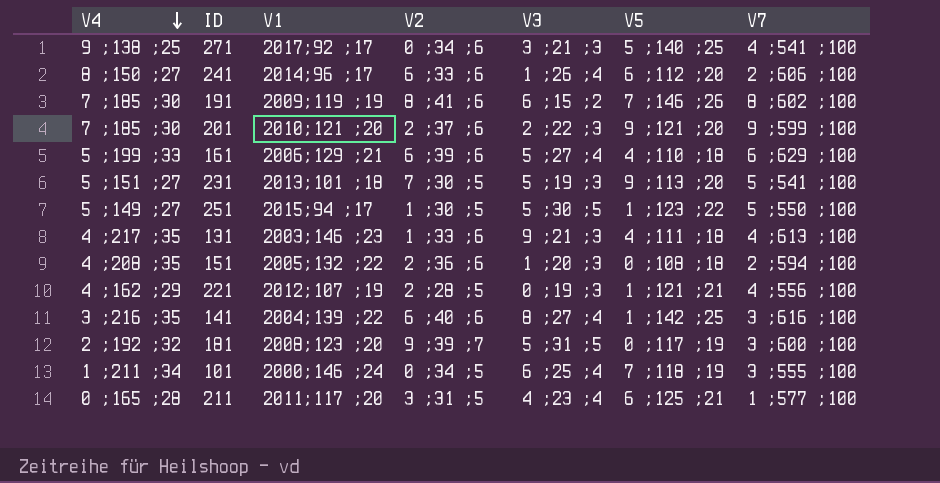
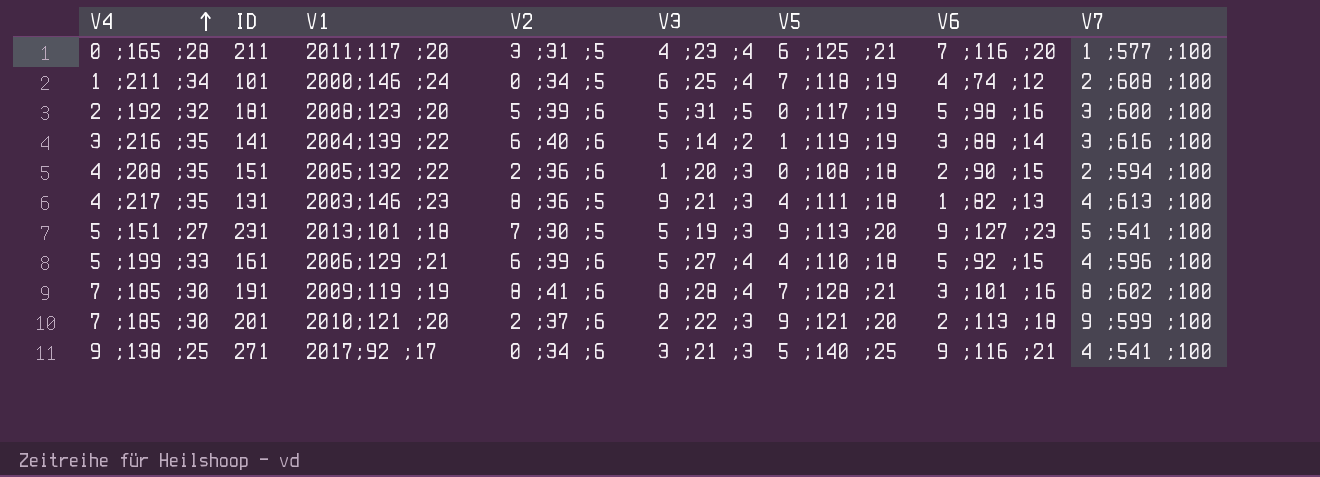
row order: V4 descending -> V4 ascending
column V6 | position: none -> 7
row 241: 8 ;150 ;27 | 2014;96 ;17 | 6 ;33 ;6 | 1 ;26 ;4 | 6 ;112 ;20 | 2 ;606 ;100 -> none
row 251: 5 ;149 ;27 | 2015;94 ;17 | 1 ;30 ;5 | 5 ;30 ;5 | 1 ;123 ;22 | 5 ;550 ;100 -> none
row 221: 4 ;162 ;29 | 2012;107 ;19 | 2 ;28 ;5 | 0 ;19 ;3 | 1 ;121 ;21 | 4 ;556 ;100 -> none
101 | V7: 3 ;555 ;100 -> 2 ;608 ;100
181 | V2: 9 ;39 ;7 -> 5 ;39 ;6
141 | V3: 8 ;27 ;4 -> 5 ;14 ;2
141 | V5: 1 ;142 ;25 -> 1 ;119 ;19
131 | V2: 1 ;33 ;6 -> 8 ;36 ;5
161 | V7: 6 ;629 ;100 -> 4 ;596 ;100
191 | V3: 6 ;15 ;2 -> 8 ;28 ;4
191 | V5: 7 ;146 ;26 -> 7 ;128 ;21

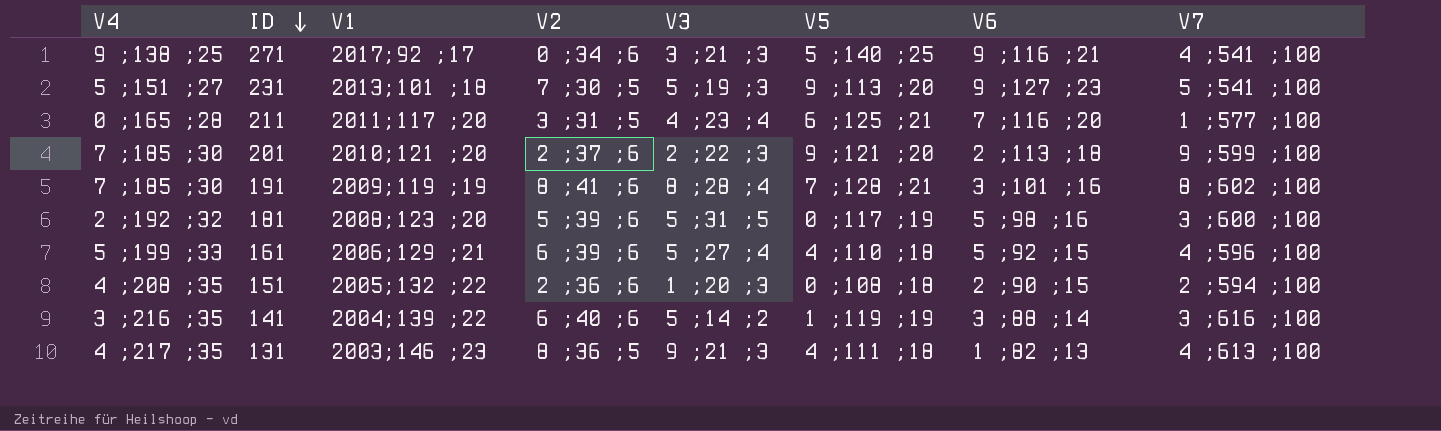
row order: V4 ascending -> ID descending
row 101: 1 ;211 ;34 | 2000;146 ;24 | 0 ;34 ;5 | 6 ;25 ;4 | 7 ;118 ;19 | 4 ;74 ;12 | 2 ;608 ;100 -> none

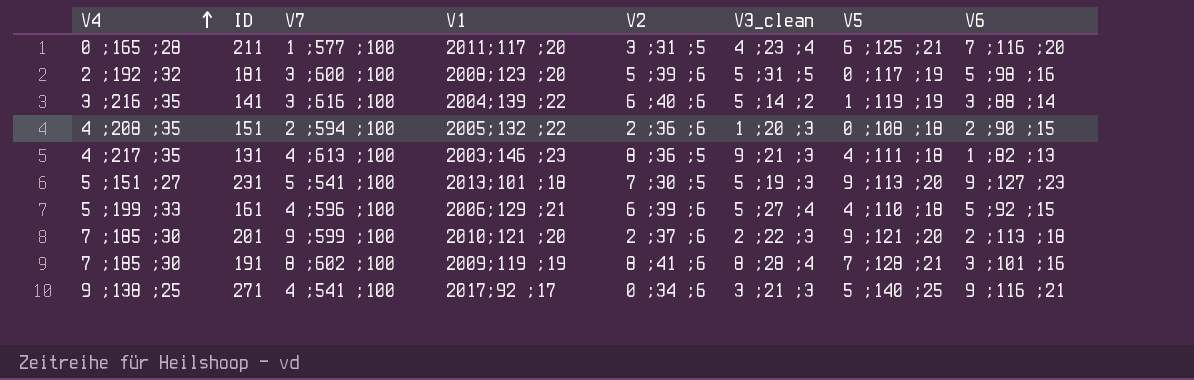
row order: ID descending -> V4 ascending
column V7 | position: 8 -> 3
column name: V3 -> V3_clean

